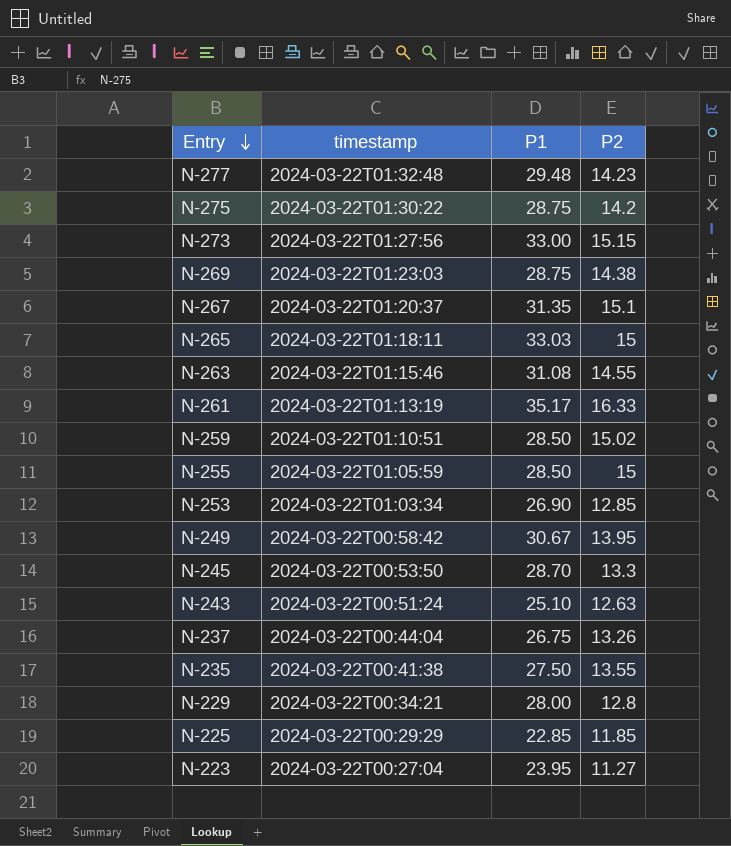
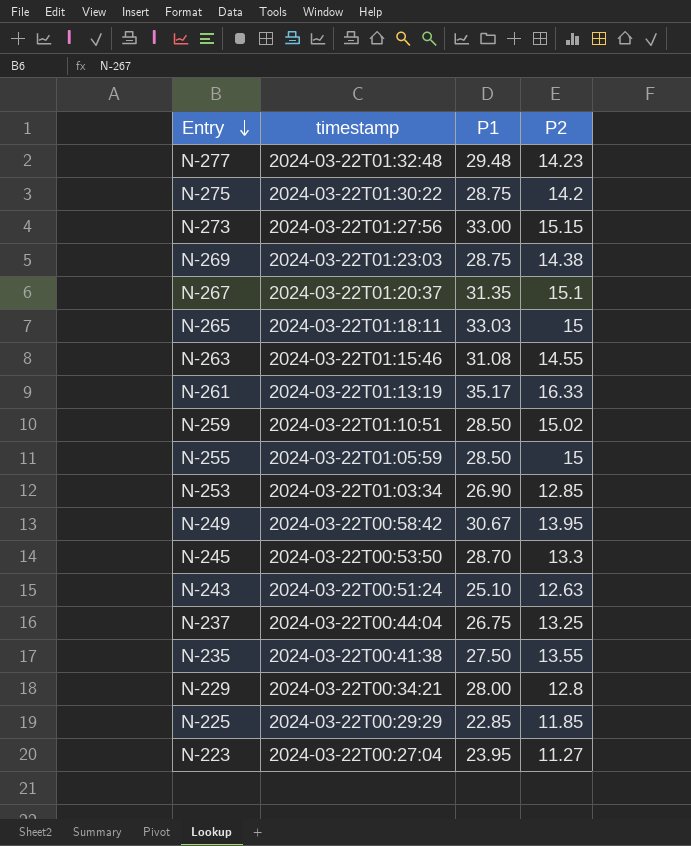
N-237 | P2: 13.26 -> 13.25

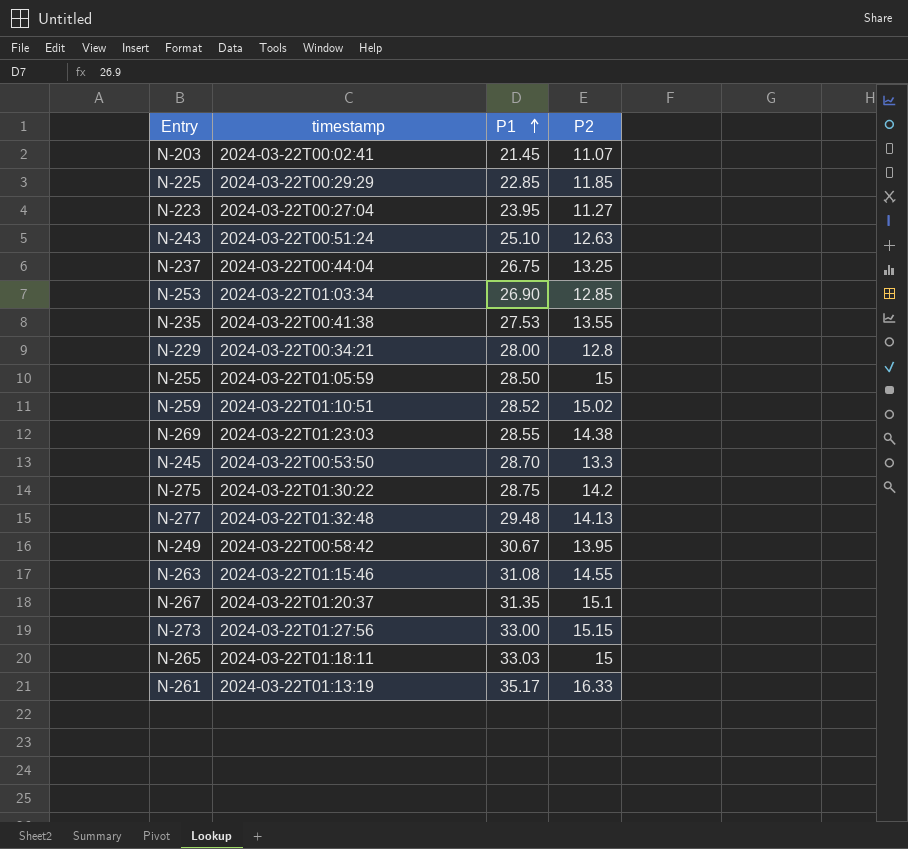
row order: Entry descending -> P1 ascending
row N-203: none -> 2024-03-22T00:02:41 | 21.45 | 11.07
N-235 | P1: 27.50 -> 27.53
N-259 | P1: 28.50 -> 28.52
N-269 | P1: 28.75 -> 28.55
N-277 | P2: 14.23 -> 14.13

